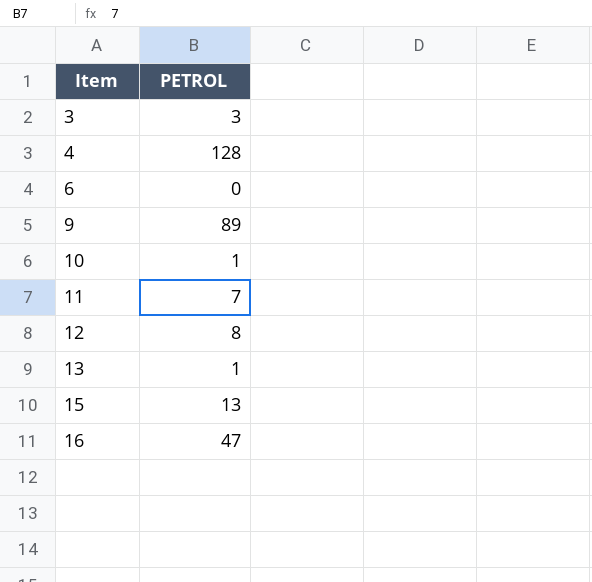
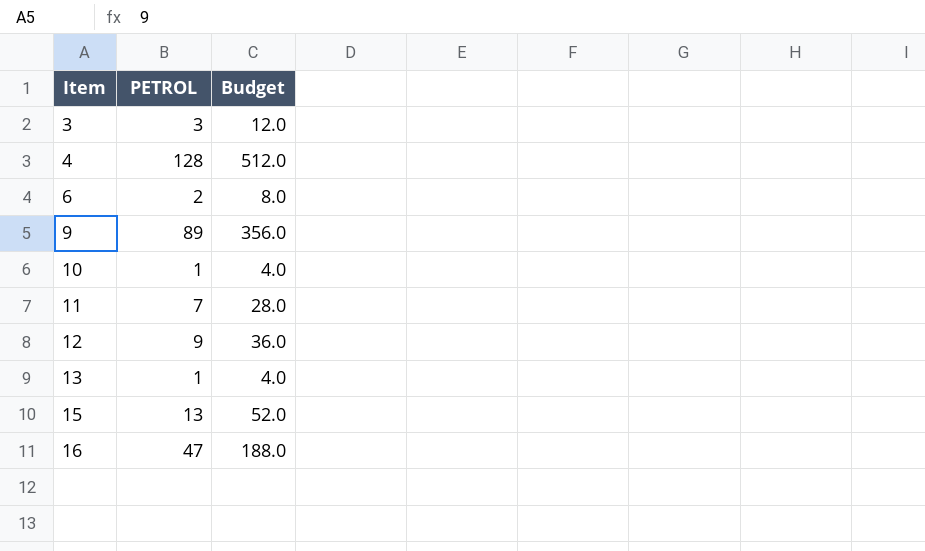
column Budget | formula: none -> [PETROL] * 4
6 | PETROL: 0 -> 2
12 | PETROL: 8 -> 9

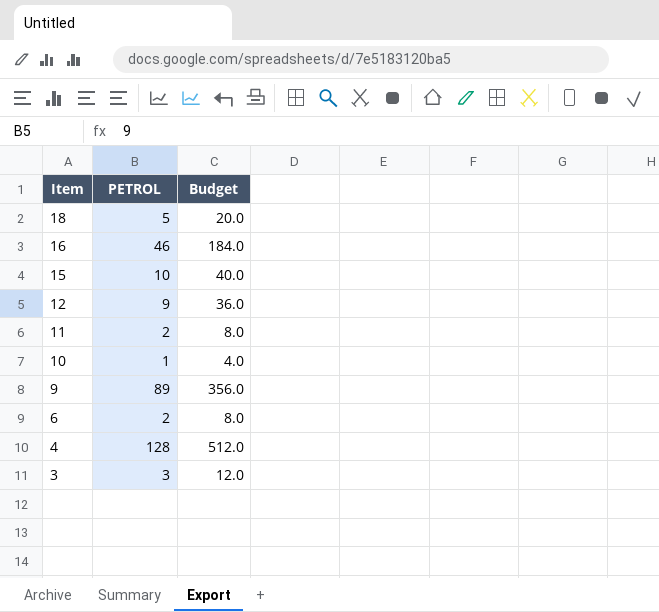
row order: Item ascending -> Item descending
row 13: 1 | 4.0 -> none
row 18: none -> 5 | 20.0
16 | PETROL: 47 -> 46
16 | Budget: 188.0 -> 184.0
15 | PETROL: 13 -> 10
15 | Budget: 52.0 -> 40.0
11 | PETROL: 7 -> 2
11 | Budget: 28.0 -> 8.0

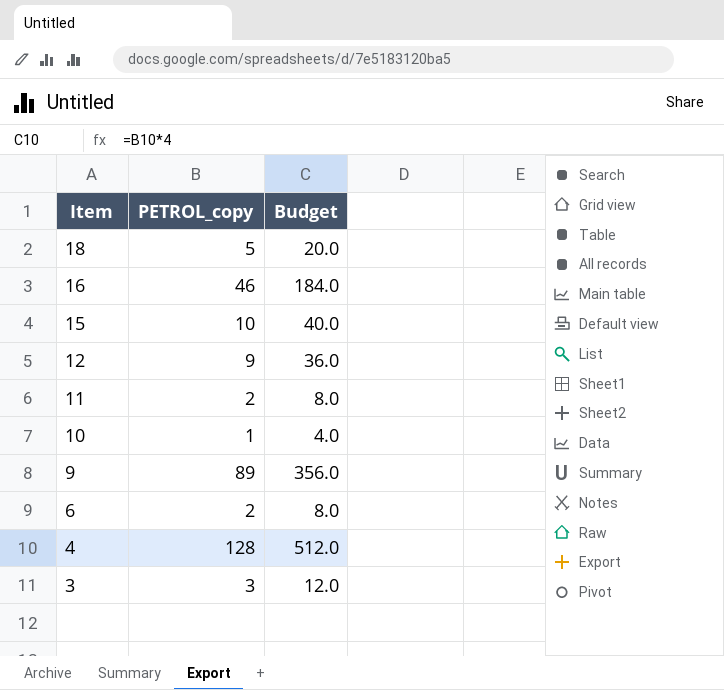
column name: PETROL -> PETROL_copy

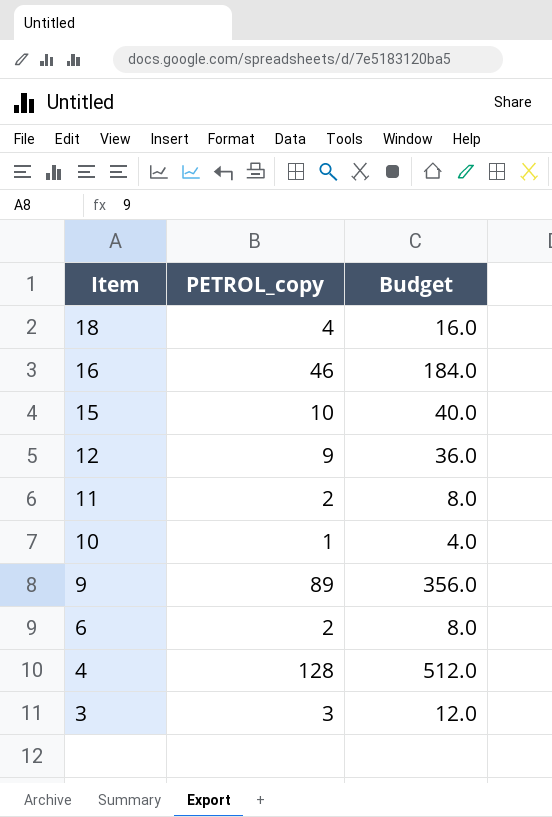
18 | PETROL_copy: 5 -> 4
18 | Budget: 20.0 -> 16.0

